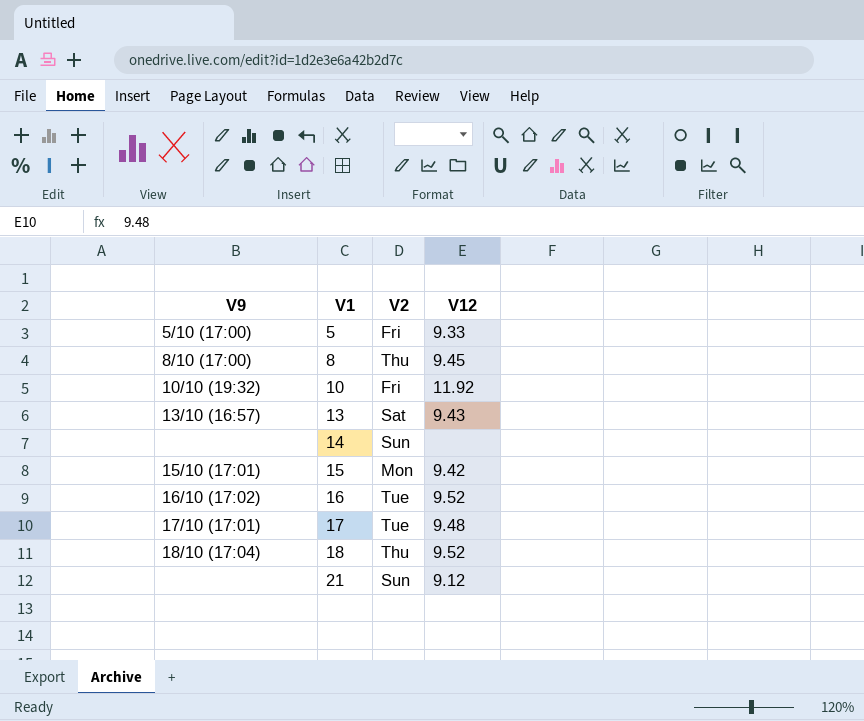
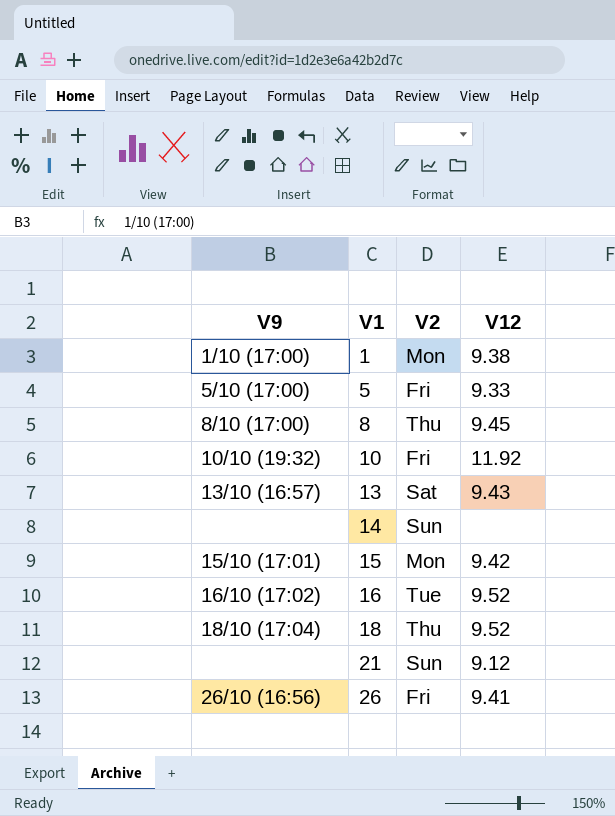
row 17: 17/10 (17:01) | Tue | 9.48 -> none
row 1: none -> 1/10 (17:00) | Mon | 9.38
row 26: none -> 26/10 (16:56) | Fri | 9.41

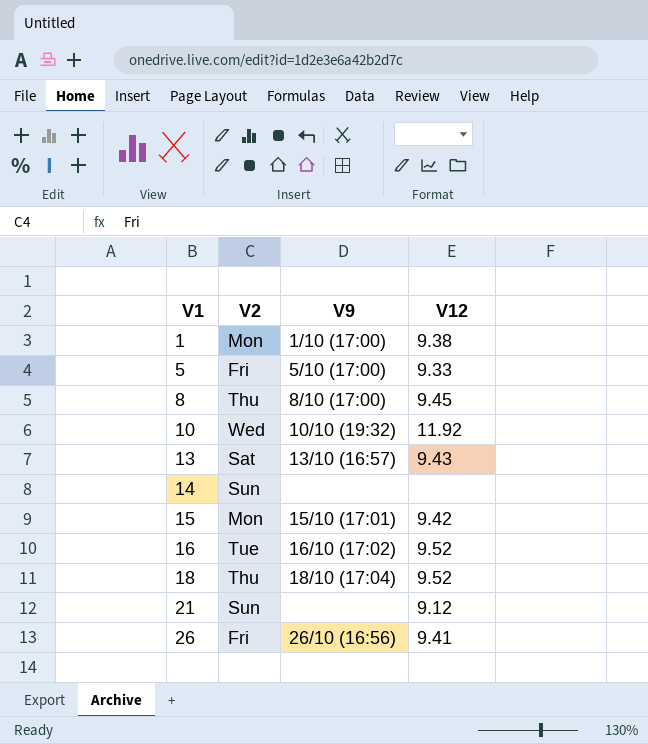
column V9 | position: 1 -> 3
10 | V2: Fri -> Wed

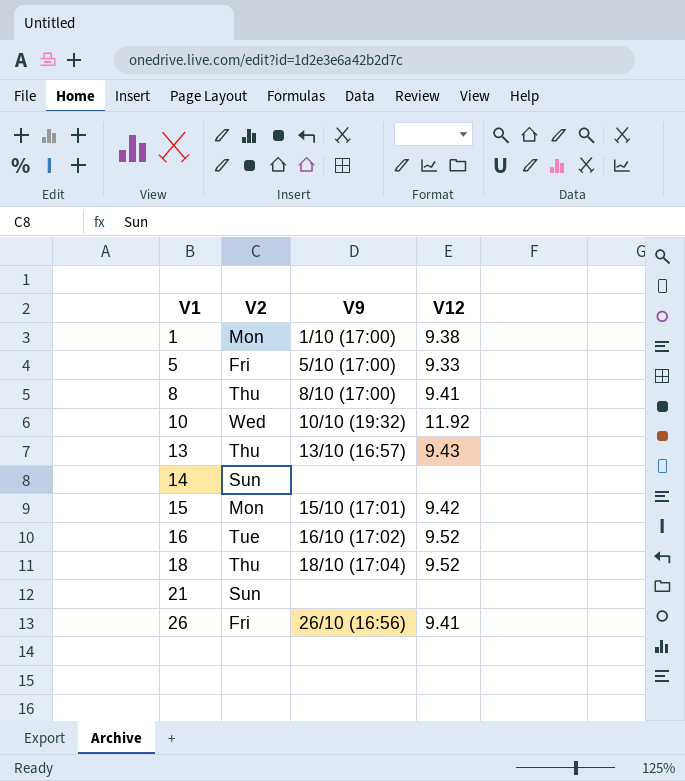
8 | V12: 9.45 -> 9.41
13 | V2: Sat -> Thu
21 | V12: 9.12 -> none

